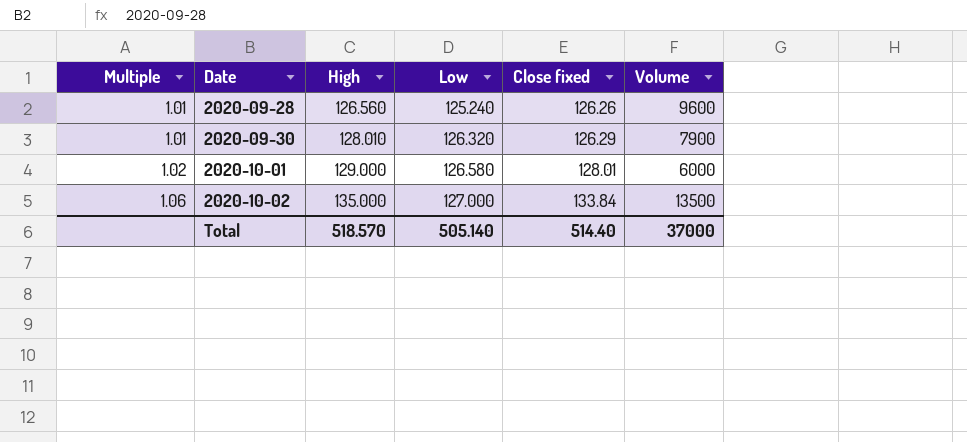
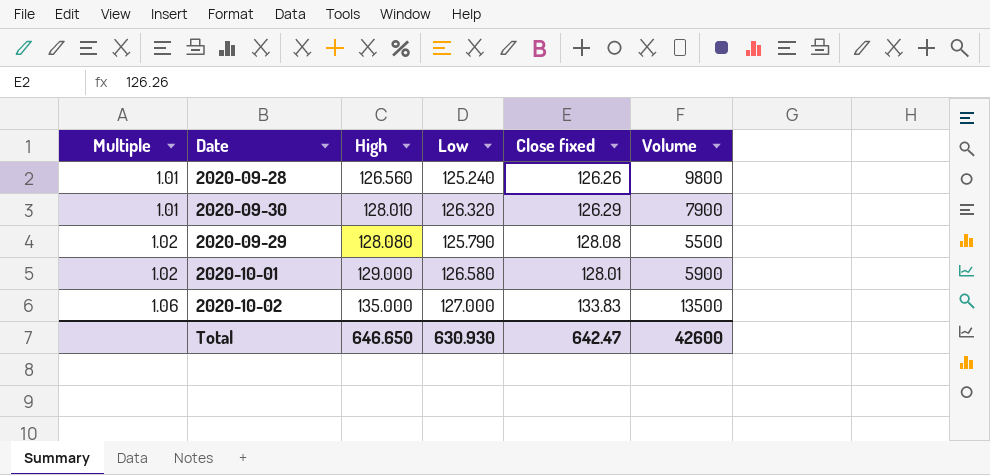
2020-09-28 | Volume: 9600 -> 9800
row 2020-09-29: none -> 1.02 | 128.080 | 125.790 | 128.08 | 5500
2020-10-01 | Volume: 6000 -> 5900
2020-10-02 | Close fixed: 133.84 -> 133.83
Total | High: 518.570 -> 646.650
Total | Low: 505.140 -> 630.930
Total | Close fixed: 514.40 -> 642.47
Total | Volume: 37000 -> 42600

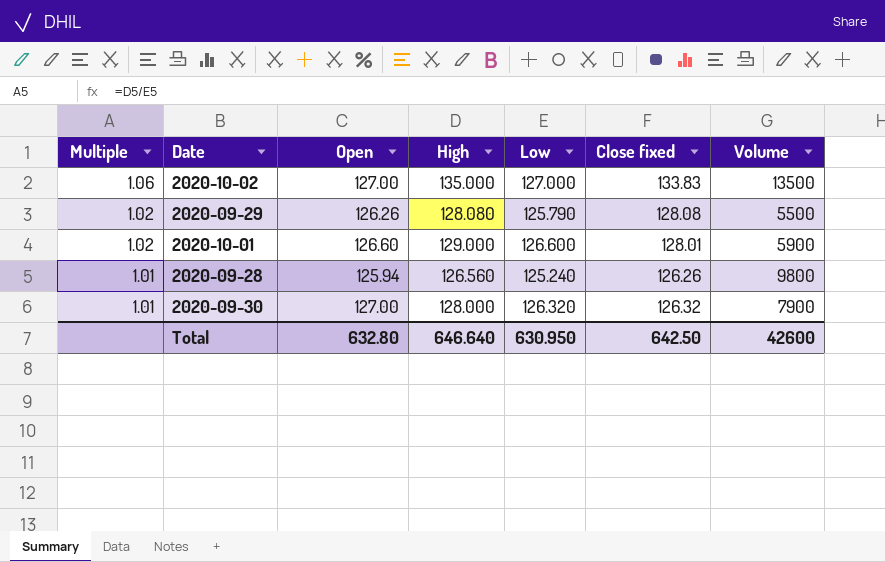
row order: Multiple ascending -> Multiple descending
column Open | position: none -> 3
2020-10-01 | Low: 126.580 -> 126.600
2020-09-30 | High: 128.010 -> 128.000
2020-09-30 | Close fixed: 126.29 -> 126.32
Total | High: 646.650 -> 646.640
Total | Low: 630.930 -> 630.950
Total | Close fixed: 642.47 -> 642.50

